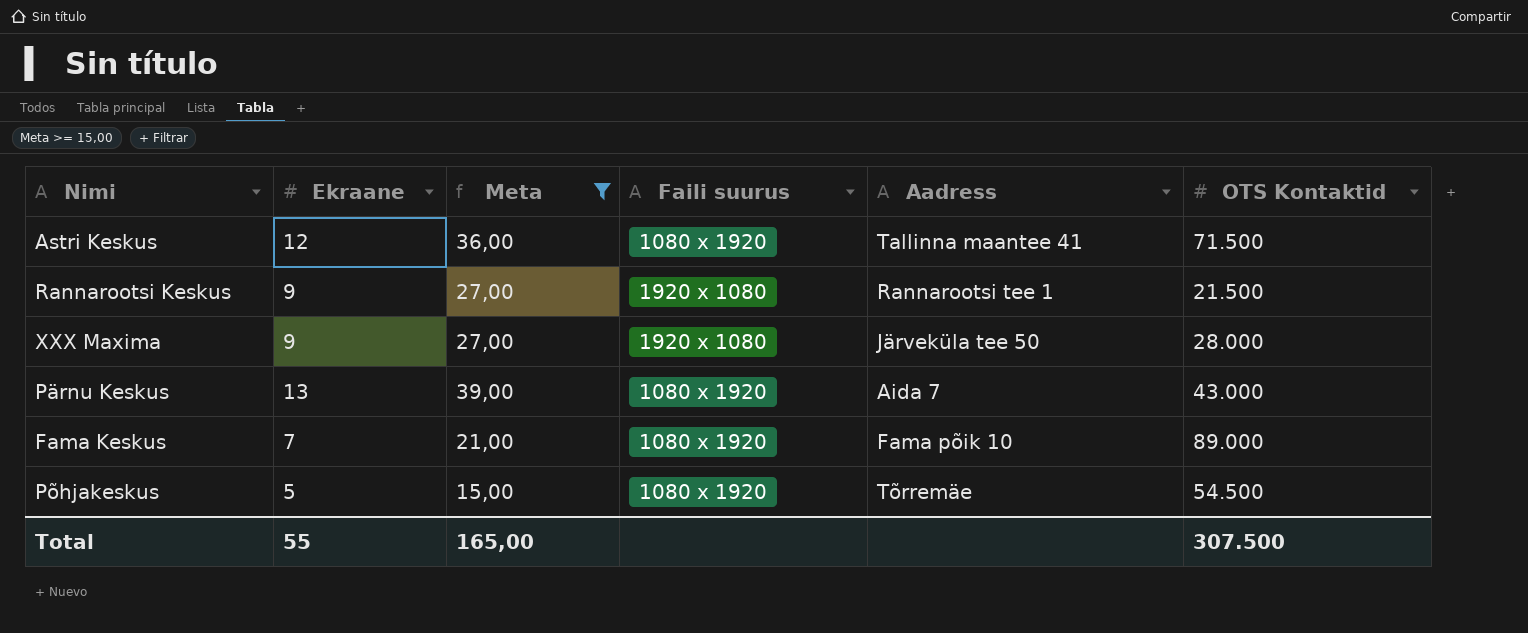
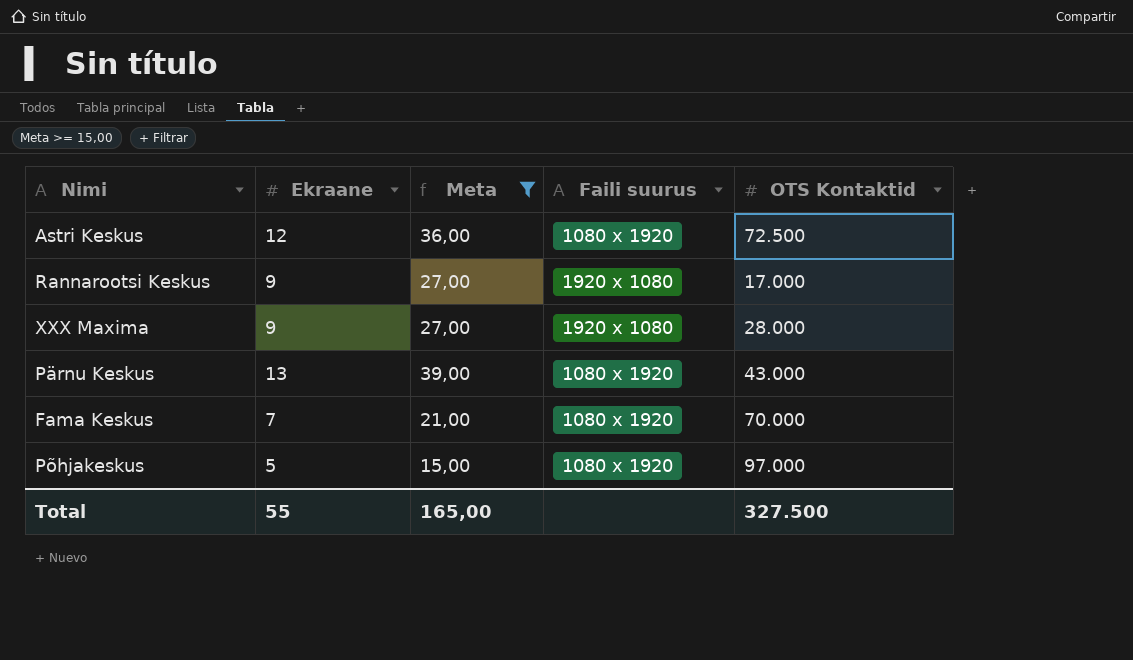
column Aadress | position: 5 -> none
Astri Keskus | OTS Kontaktid: 71.500 -> 72.500
Rannarootsi Keskus | OTS Kontaktid: 21.500 -> 17.000
Fama Keskus | OTS Kontaktid: 89.000 -> 70.000
Põhjakeskus | OTS Kontaktid: 54.500 -> 97.000
Total | OTS Kontaktid: 307.500 -> 327.500

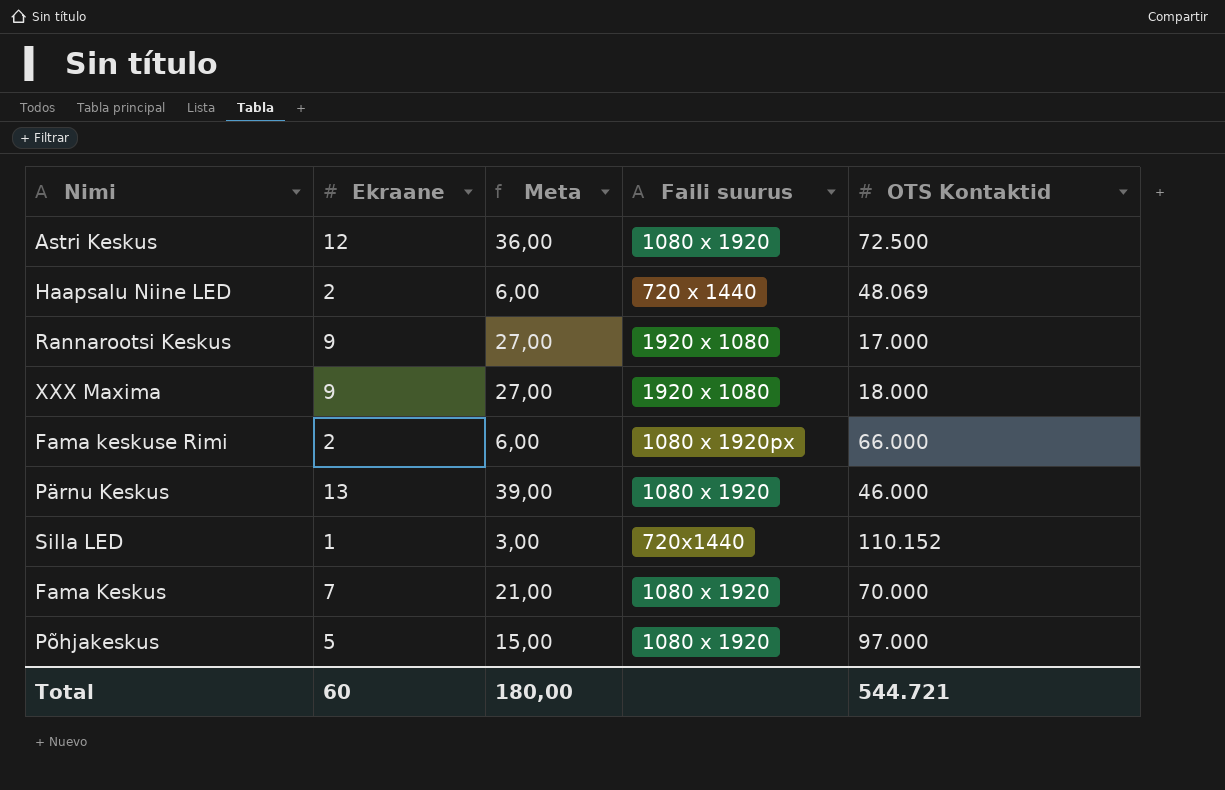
filter: Meta >= 15,00 -> none
XXX Maxima | OTS Kontaktid: 28.000 -> 18.000
Pärnu Keskus | OTS Kontaktid: 43.000 -> 46.000
Total | Ekraane: 55 -> 60
Total | Meta: 165,00 -> 180,00
Total | OTS Kontaktid: 327.500 -> 544.721

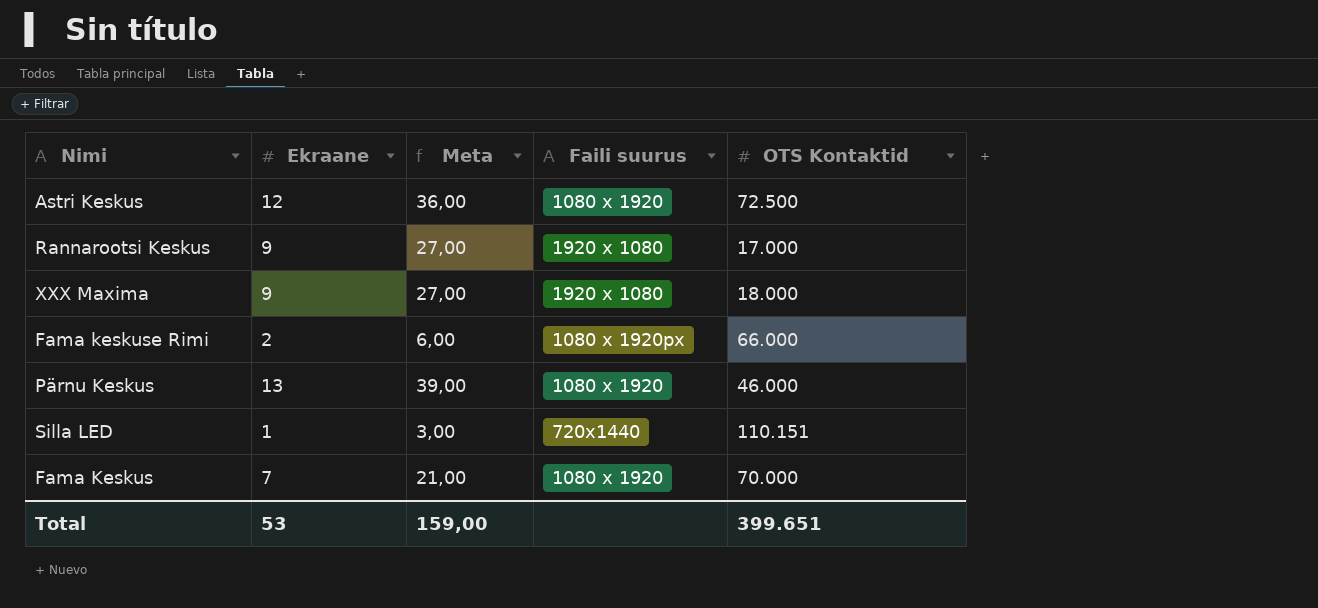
row Haapsalu Niine LED: 2 | 6,00 | 720 x 1440 | 48.069 -> none
row Põhjakeskus: 5 | 15,00 | 1080 x 1920 | 97.000 -> none
Silla LED | OTS Kontaktid: 110.152 -> 110.151
Total | Ekraane: 60 -> 53
Total | Meta: 180,00 -> 159,00
Total | OTS Kontaktid: 544.721 -> 399.651

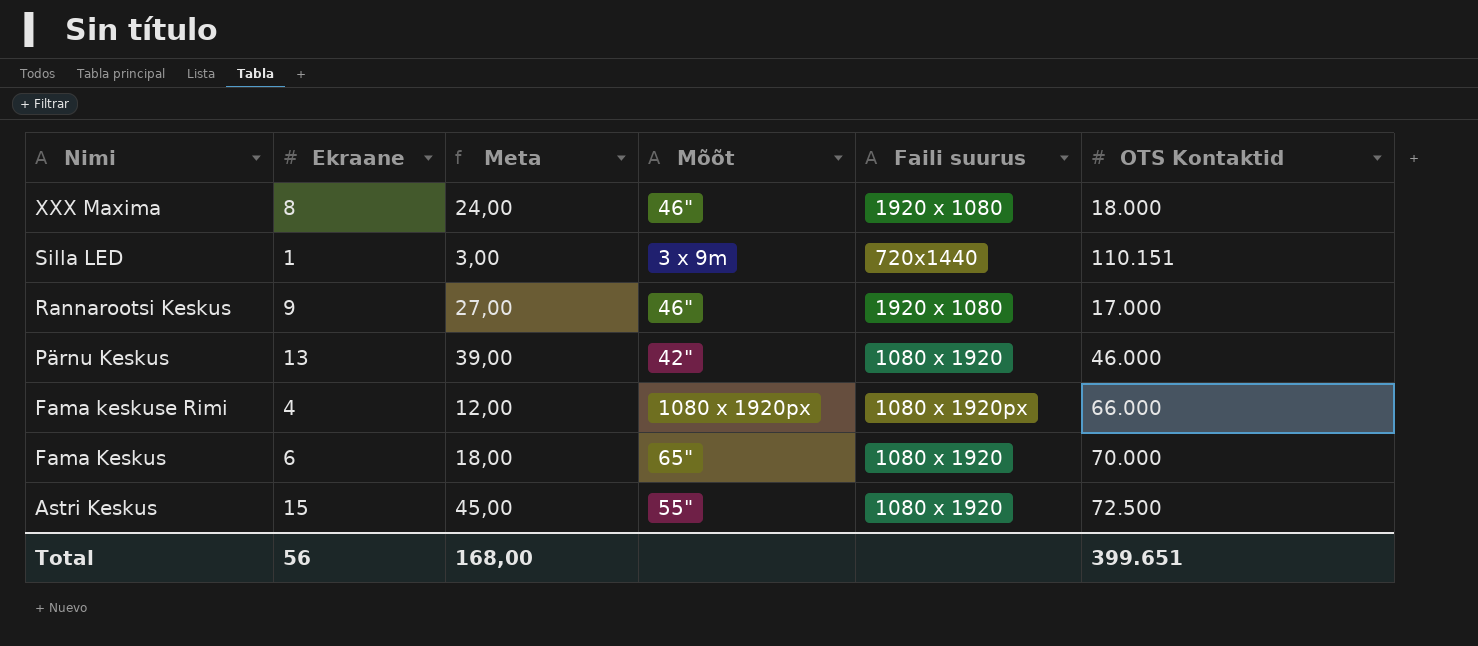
row order: none -> Nimi descending
column Mõõt | position: none -> 4
XXX Maxima | Ekraane: 9 -> 8
XXX Maxima | Meta: 27,00 -> 24,00
Fama keskuse Rimi | Ekraane: 2 -> 4
Fama keskuse Rimi | Meta: 6,00 -> 12,00
Fama Keskus | Ekraane: 7 -> 6
Fama Keskus | Meta: 21,00 -> 18,00
Astri Keskus | Ekraane: 12 -> 15
Astri Keskus | Meta: 36,00 -> 45,00
Total | Ekraane: 53 -> 56
Total | Meta: 159,00 -> 168,00

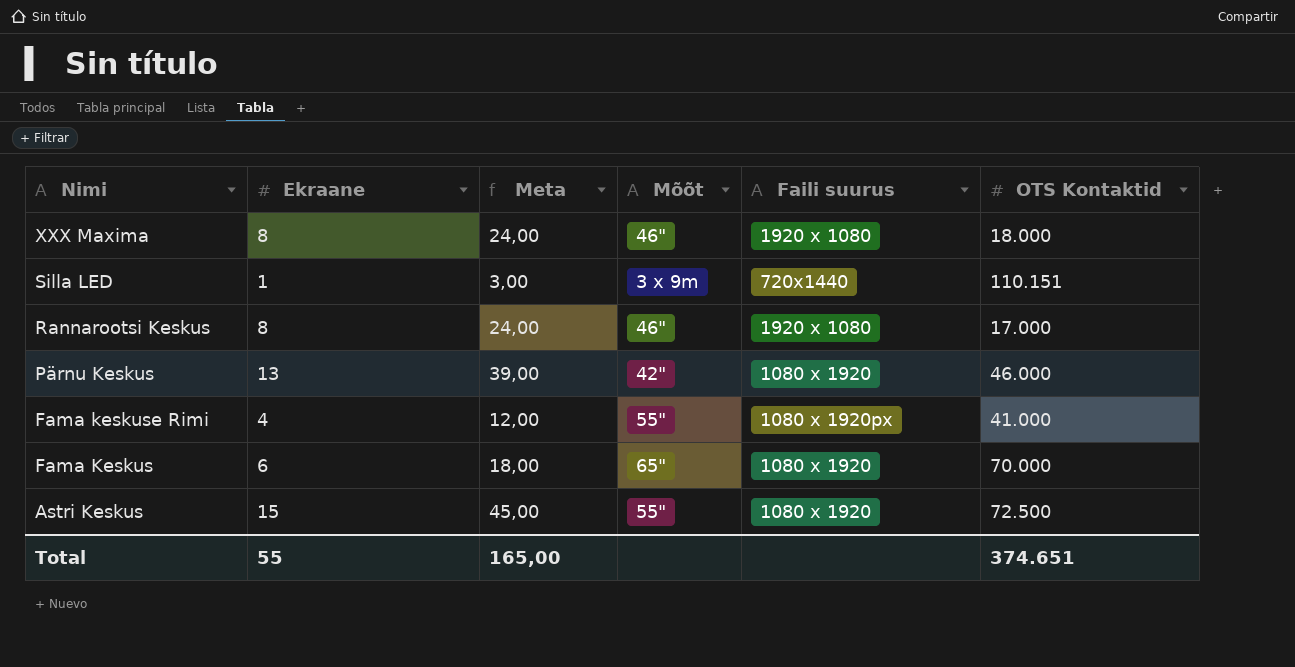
Rannarootsi Keskus | Ekraane: 9 -> 8
Rannarootsi Keskus | Meta: 27,00 -> 24,00
Fama keskuse Rimi | Mõõt: 1080 x 1920px -> 55"
Fama keskuse Rimi | OTS Kontaktid: 66.000 -> 41.000
Total | Ekraane: 56 -> 55
Total | Meta: 168,00 -> 165,00
Total | OTS Kontaktid: 399.651 -> 374.651

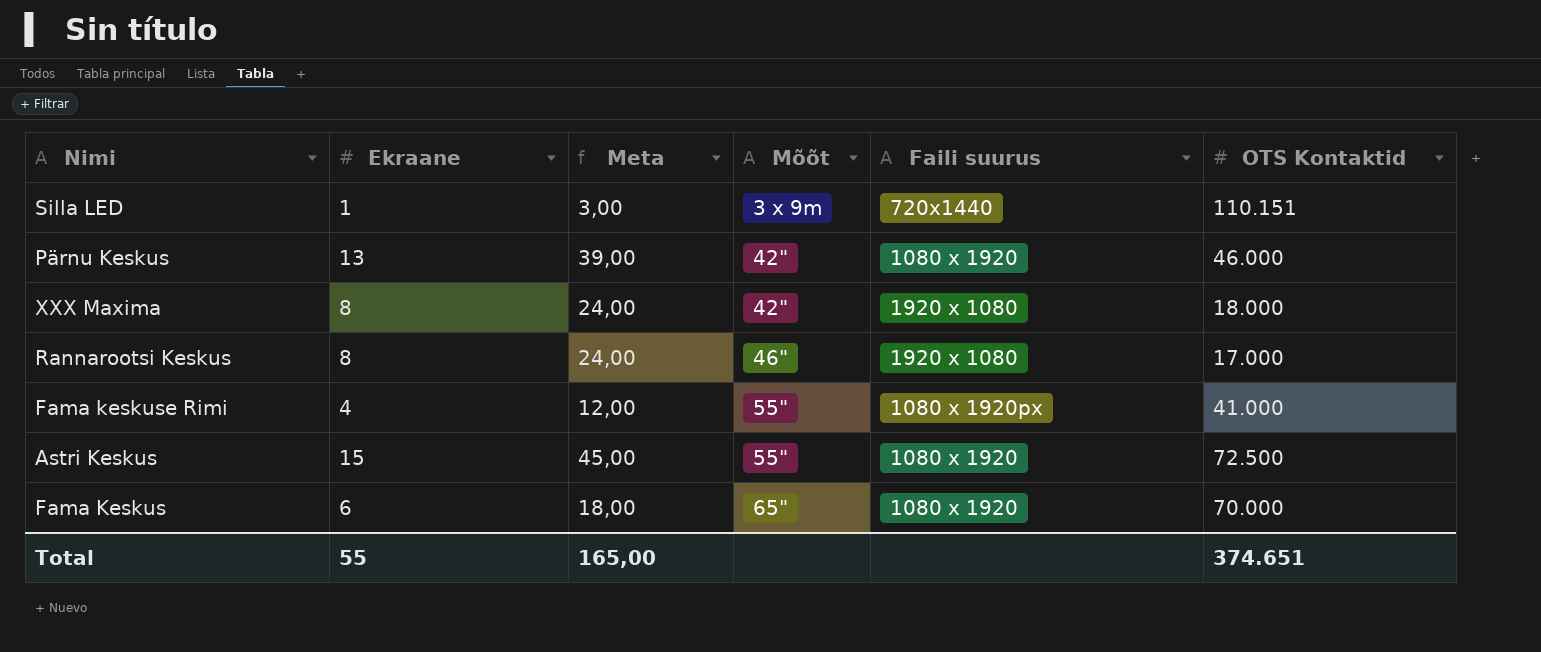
row order: Nimi descending -> Mõõt ascending
XXX Maxima | Mõõt: 46" -> 42"

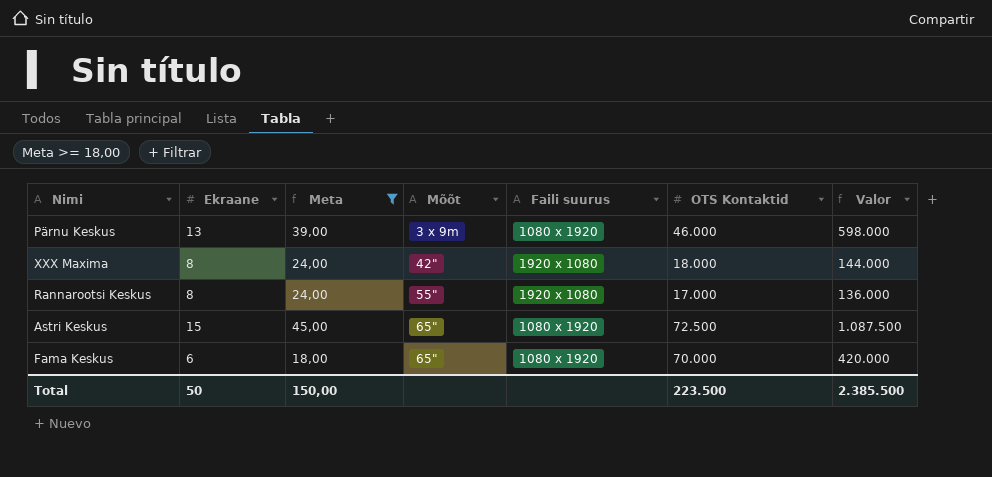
filter: none -> Meta >= 18,00
column Valor | formula: none -> [Ekraane] * [OTS Kontaktid]
Pärnu Keskus | Mõõt: 42" -> 3 x 9m
Rannarootsi Keskus | Mõõt: 46" -> 55"
Astri Keskus | Mõõt: 55" -> 65"
Total | Ekraane: 55 -> 50
Total | Meta: 165,00 -> 150,00
Total | OTS Kontaktid: 374.651 -> 223.500

